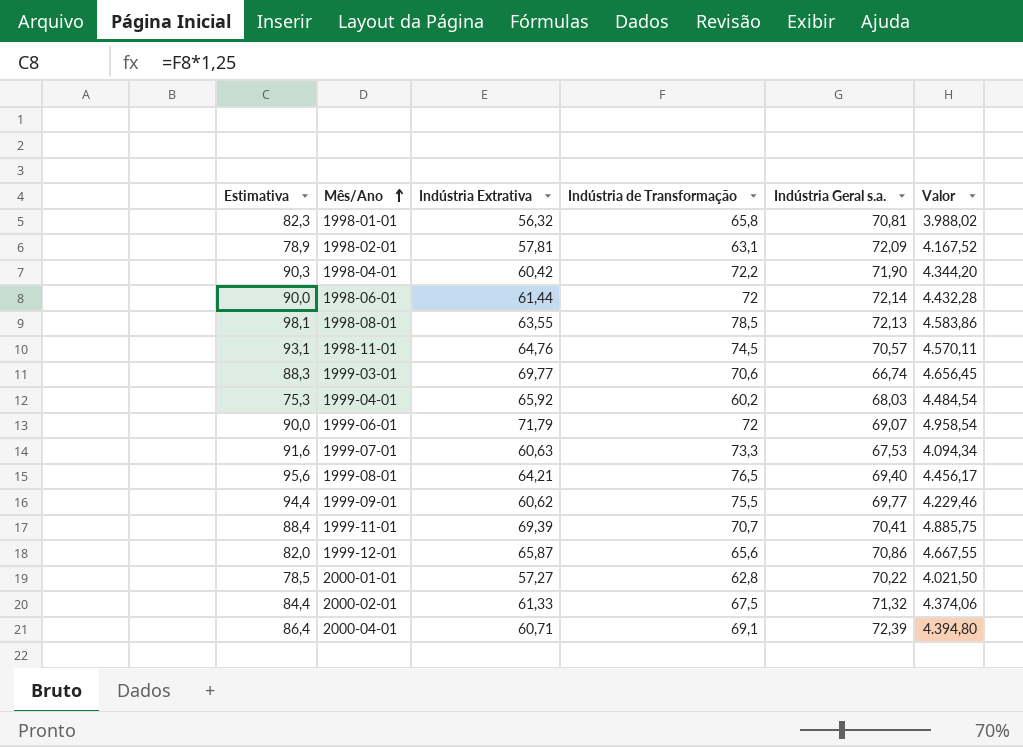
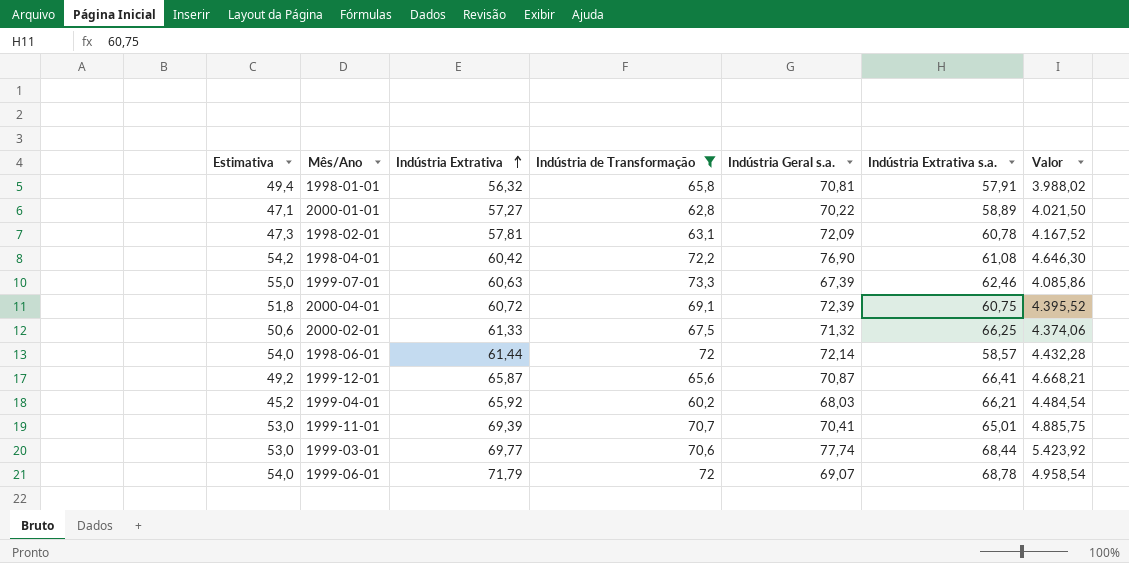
filter: none -> Indústria de Transformação <= 73,3
row order: Mês/Ano ascending -> Indústria Extrativa ascending
column Estimativa | formula: [Indústria de Transformação] * 1,25 -> [Indústria de Transformação] * 0,75
column Indústria Extrativa s.a. | position: none -> 6
1998-04-01 | Indústria Geral s.a.: 71,90 -> 76,90
1998-04-01 | Valor: 4.344,20 -> 4.646,30
1999-07-01 | Indústria Geral s.a.: 67,53 -> 67,39
1999-07-01 | Valor: 4.094,34 -> 4.085,86
2000-04-01 | Indústria Extrativa: 60,71 -> 60,72
2000-04-01 | Valor: 4.394,80 -> 4.395,52
1999-12-01 | Indústria Geral s.a.: 70,86 -> 70,87
1999-12-01 | Valor: 4.667,55 -> 4.668,21
1999-03-01 | Indústria Geral s.a.: 66,74 -> 77,74
1999-03-01 | Valor: 4.656,45 -> 5.423,92

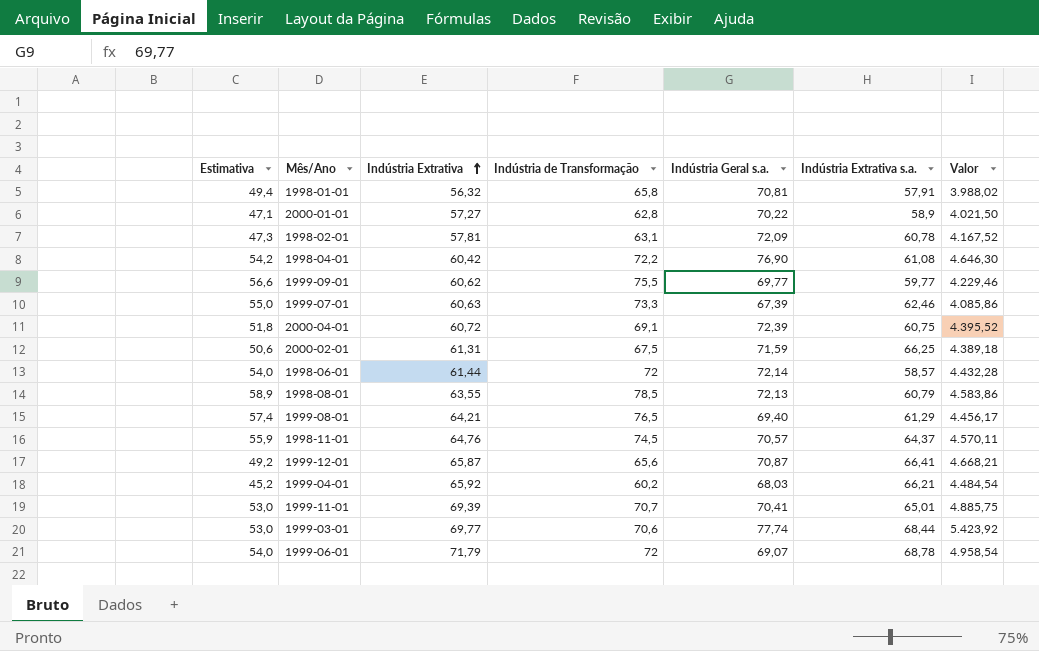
filter: Indústria de Transformação <= 73,3 -> none
2000-01-01 | Indústria Extrativa s.a.: 58,89 -> 58,9
2000-02-01 | Indústria Extrativa: 61,33 -> 61,31
2000-02-01 | Indústria Geral s.a.: 71,32 -> 71,59
2000-02-01 | Valor: 4.374,06 -> 4.389,18

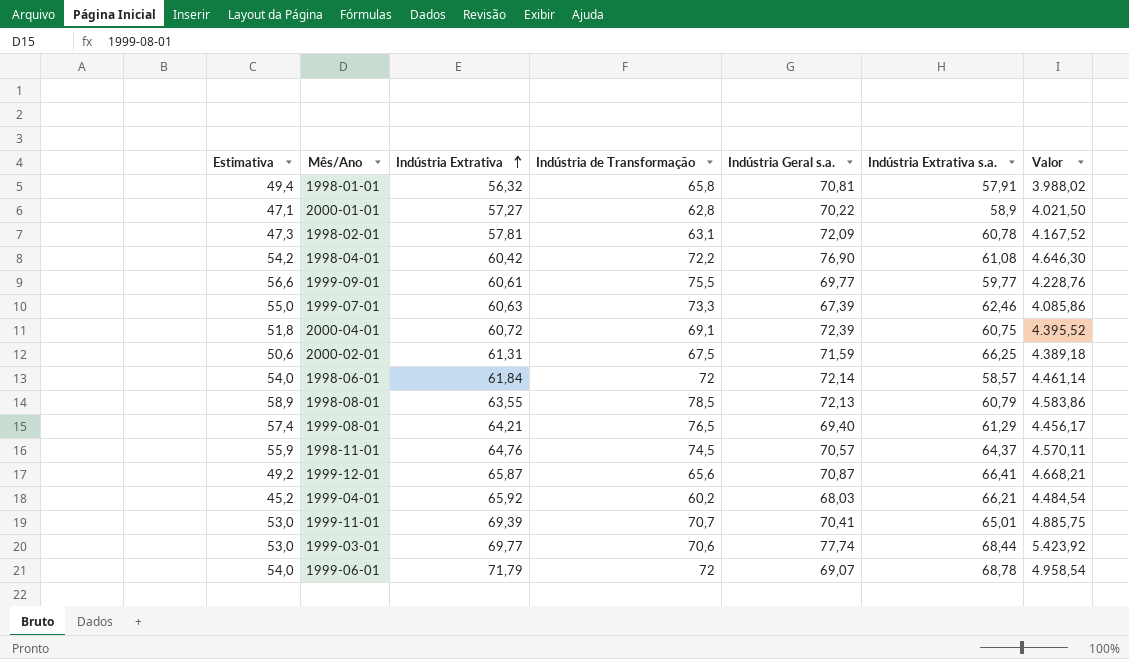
1999-09-01 | Indústria Extrativa: 60,62 -> 60,61
1999-09-01 | Valor: 4.229,46 -> 4.228,76
1998-06-01 | Indústria Extrativa: 61,44 -> 61,84
1998-06-01 | Valor: 4.432,28 -> 4.461,14

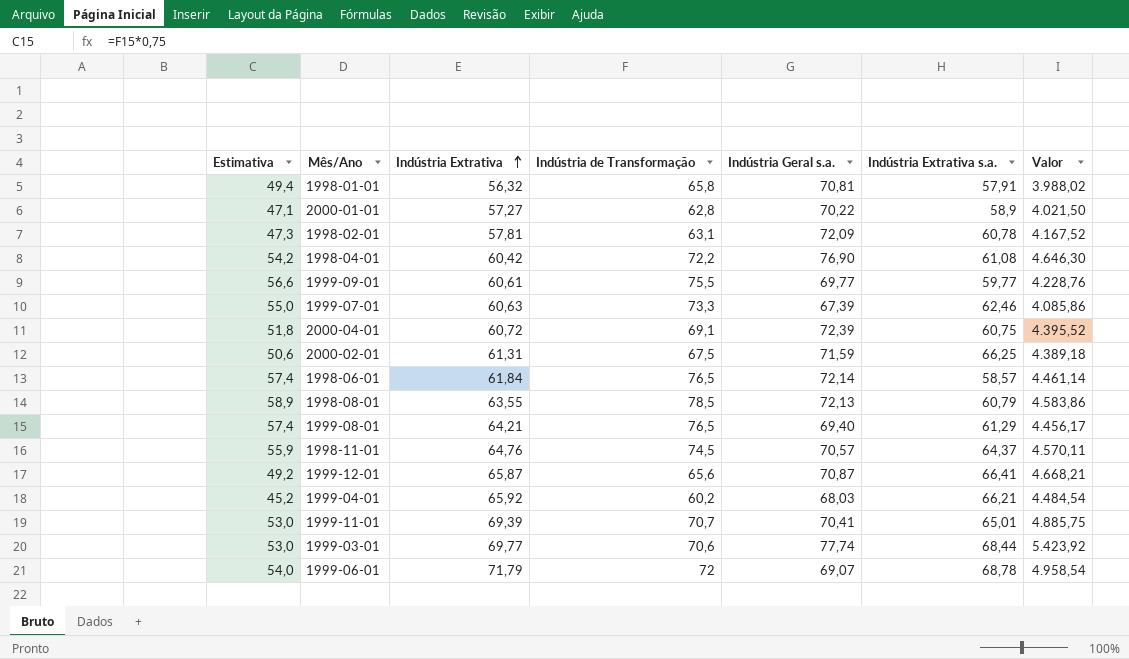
1998-06-01 | Estimativa: 54,0 -> 57,4
1998-06-01 | Indústria de Transformação: 72 -> 76,5

